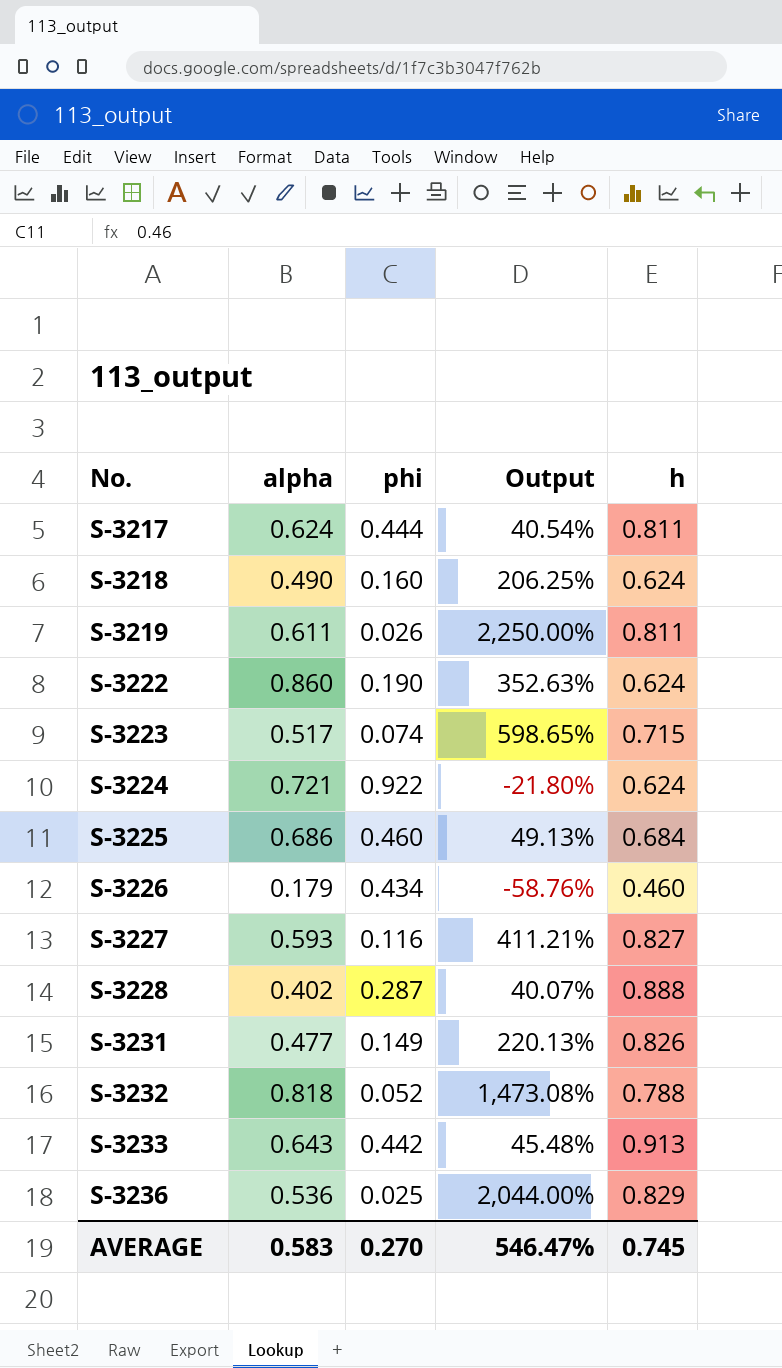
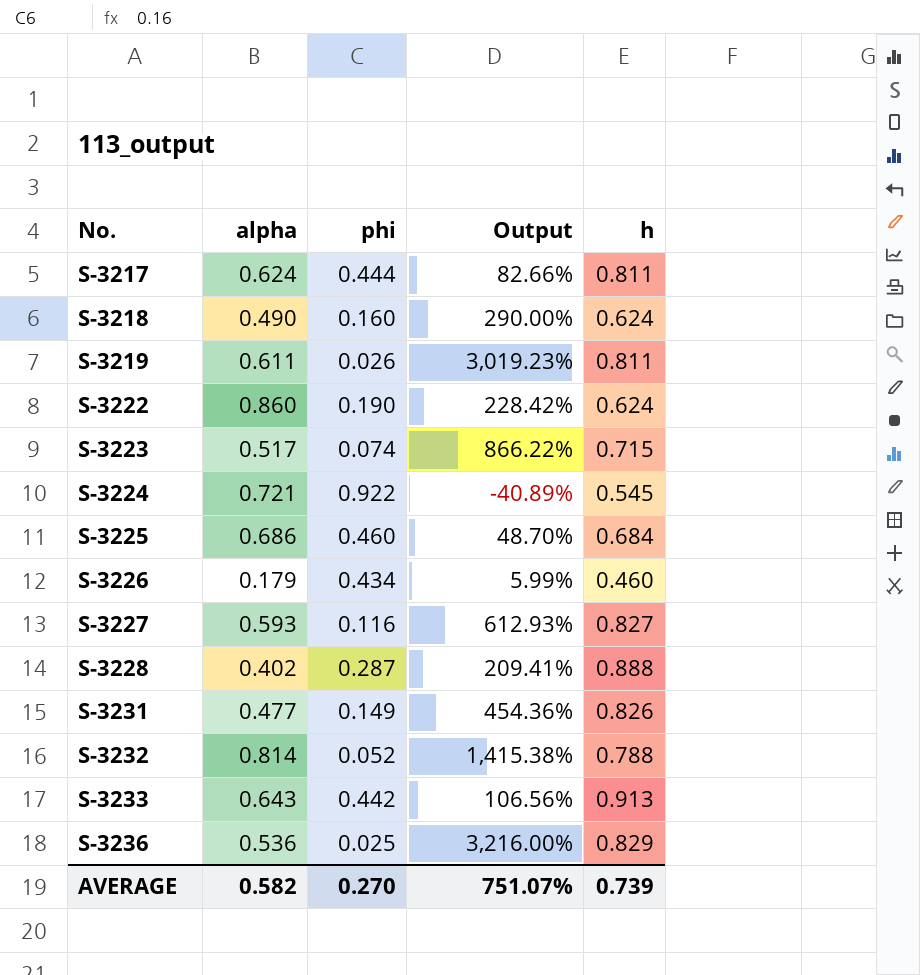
column Output | formula: ([alpha] - [phi]) / [phi] -> ([h] - [phi]) / [phi]
S-3224 | h: 0.624 -> 0.545
S-3232 | alpha: 0.818 -> 0.814
AVERAGE | alpha: 0.583 -> 0.582
AVERAGE | Output: 546.47% -> 751.07%
AVERAGE | h: 0.745 -> 0.739

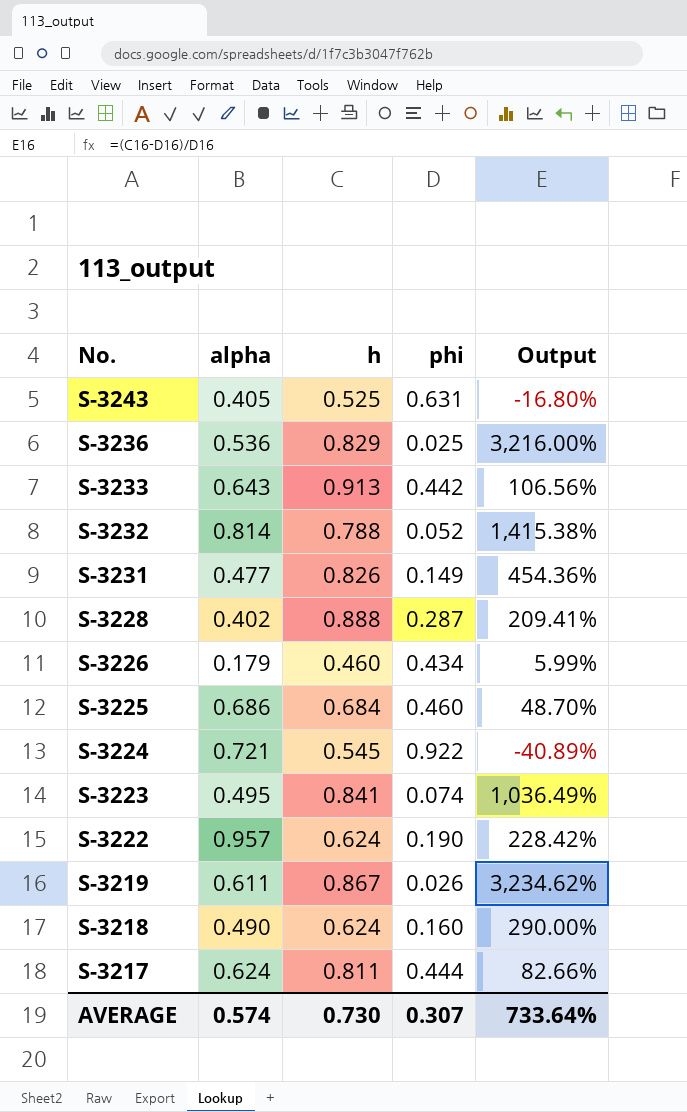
row order: No. ascending -> No. descending
column h | position: 5 -> 3
row S-3227: 0.593 | 0.116 | 612.93% | 0.827 -> none
row S-3243: none -> 0.405 | 0.525 | 0.631 | -16.80%
S-3223 | alpha: 0.517 -> 0.495
S-3223 | h: 0.715 -> 0.841
S-3223 | Output: 866.22% -> 1,036.49%
S-3222 | alpha: 0.860 -> 0.957
S-3219 | h: 0.811 -> 0.867
S-3219 | Output: 3,019.23% -> 3,234.62%
AVERAGE | alpha: 0.582 -> 0.574
AVERAGE | h: 0.739 -> 0.730
AVERAGE | phi: 0.270 -> 0.307
AVERAGE | Output: 751.07% -> 733.64%

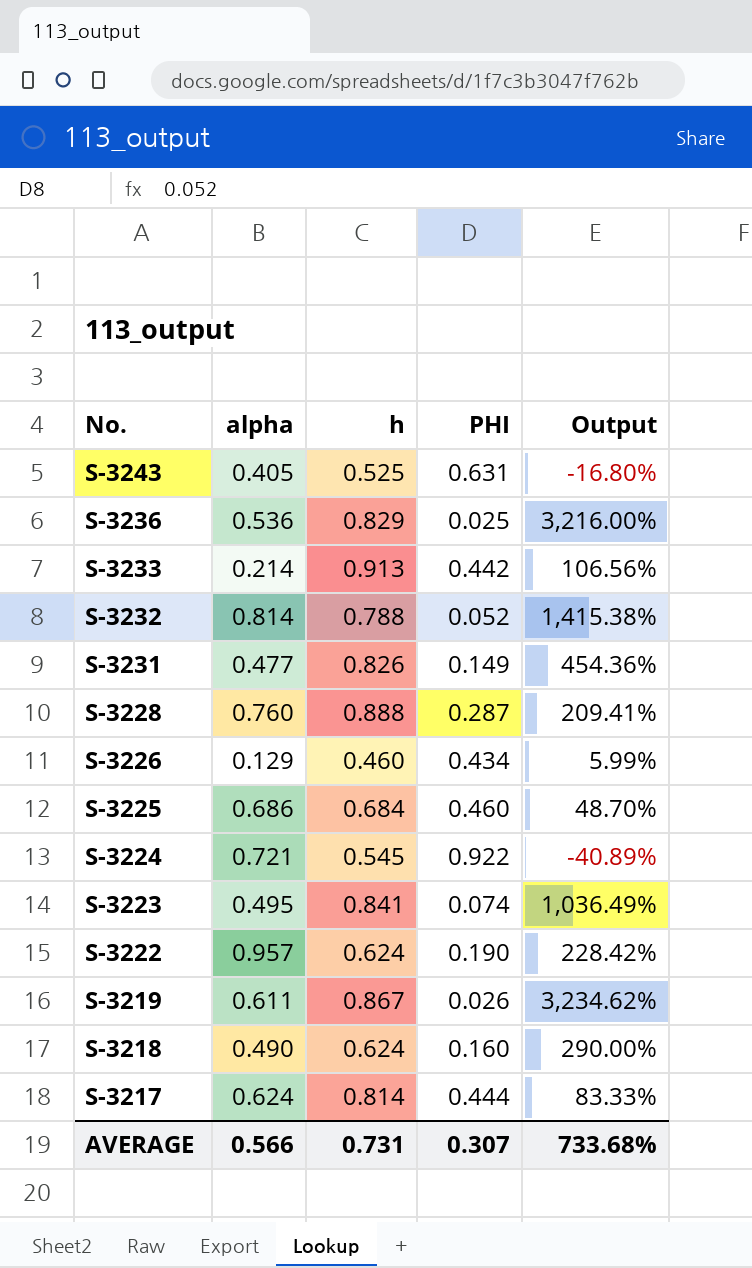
column name: phi -> PHI
S-3233 | alpha: 0.643 -> 0.214
S-3228 | alpha: 0.402 -> 0.760
S-3226 | alpha: 0.179 -> 0.129
S-3217 | h: 0.811 -> 0.814
S-3217 | Output: 82.66% -> 83.33%
AVERAGE | alpha: 0.574 -> 0.566
AVERAGE | h: 0.730 -> 0.731
AVERAGE | Output: 733.64% -> 733.68%

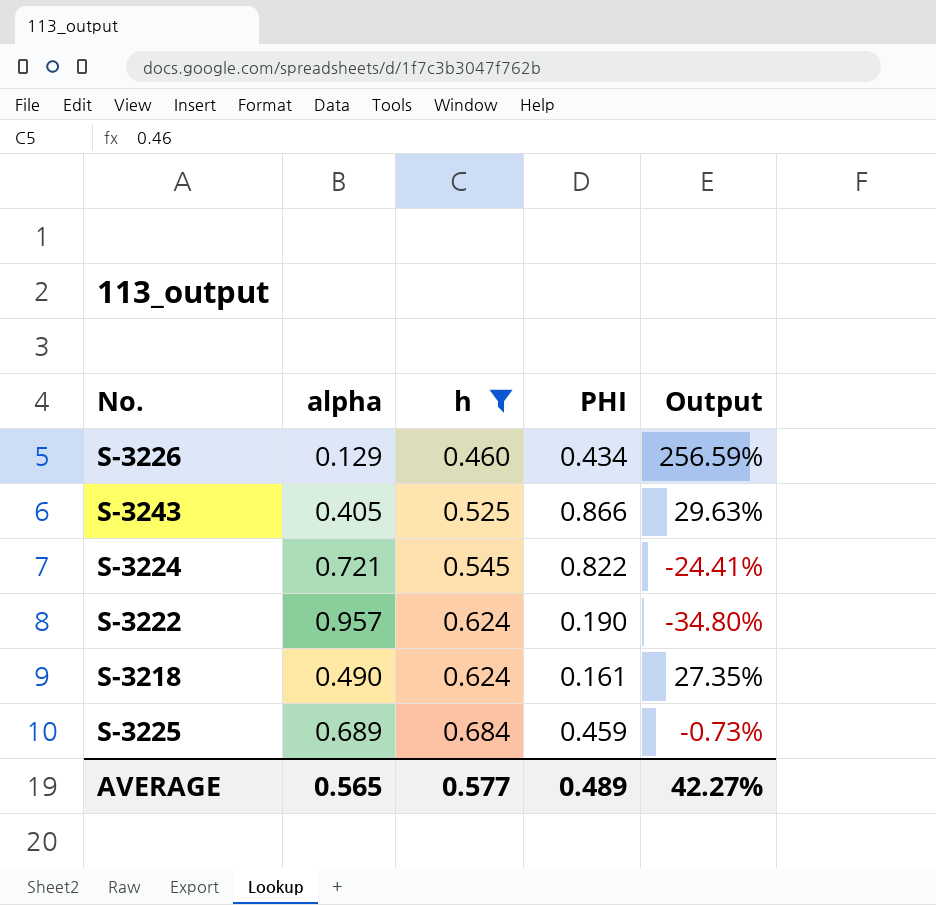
filter: none -> h <= 0.684
row order: No. descending -> h ascending
column Output | formula: ([h] - [PHI]) / [PHI] -> ([h] - [alpha]) / [alpha]
S-3243 | PHI: 0.631 -> 0.866
S-3224 | PHI: 0.922 -> 0.822
S-3218 | PHI: 0.160 -> 0.161
S-3225 | alpha: 0.686 -> 0.689
S-3225 | PHI: 0.460 -> 0.459
AVERAGE | alpha: 0.566 -> 0.565
AVERAGE | h: 0.731 -> 0.577
AVERAGE | PHI: 0.307 -> 0.489
AVERAGE | Output: 733.68% -> 42.27%

